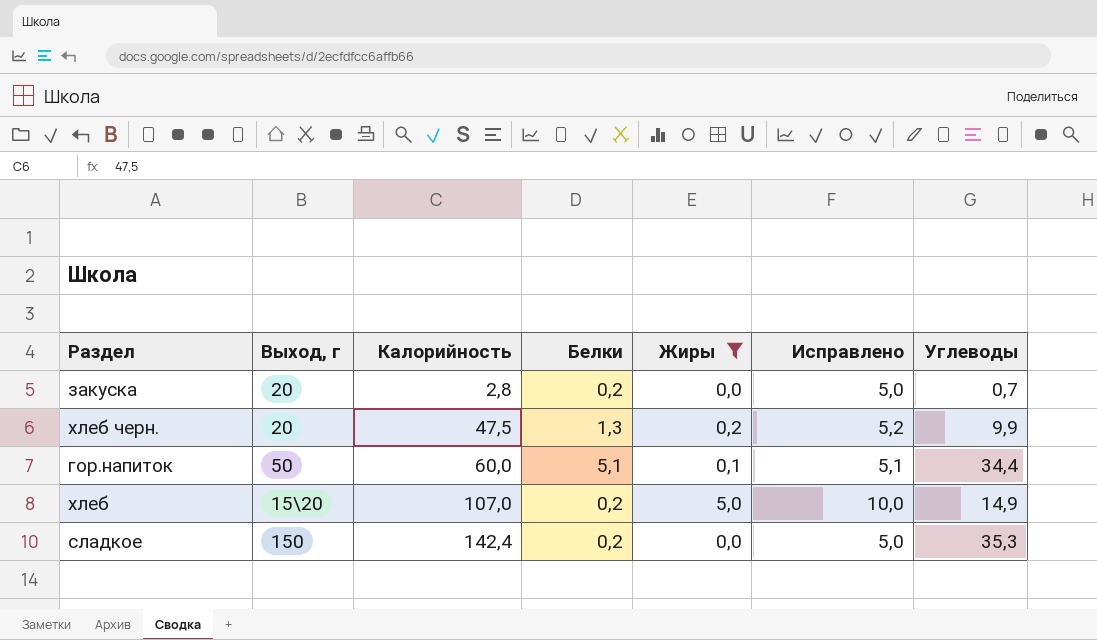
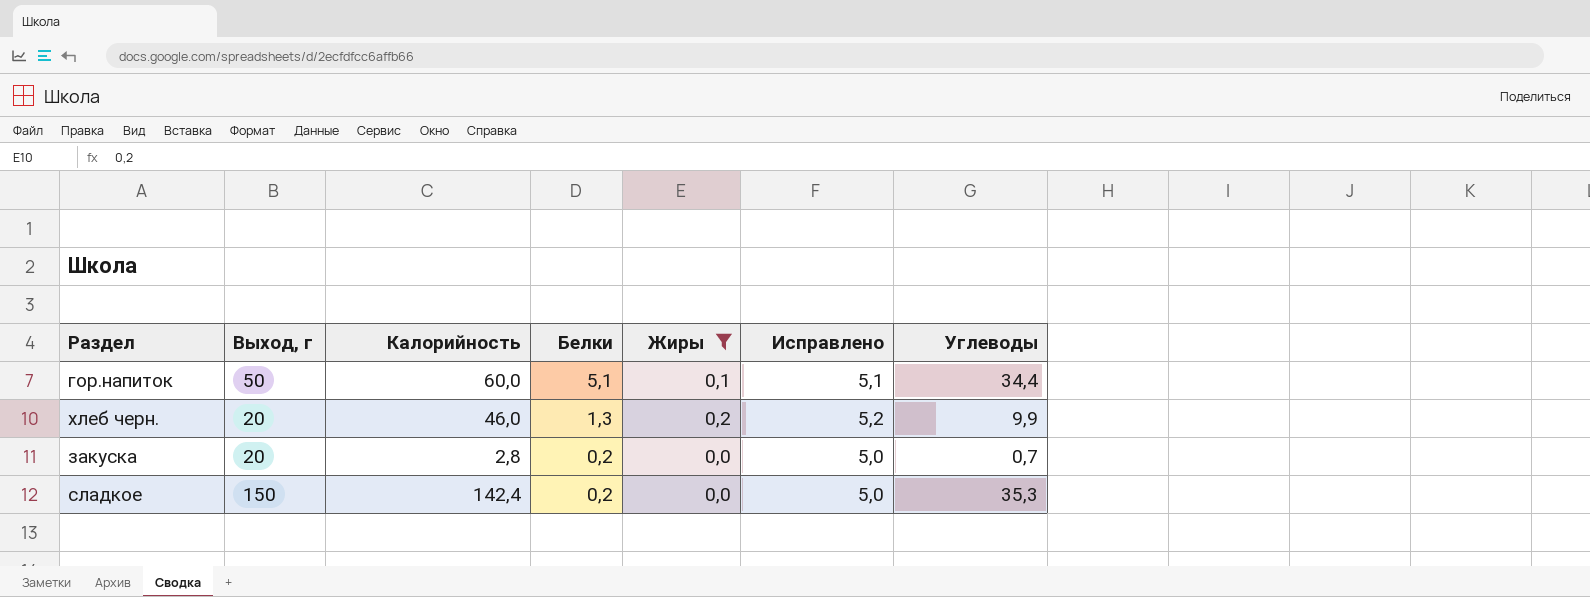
row order: Калорийность ascending -> Белки descending
row хлеб: 15\20 | 107,0 | 0,2 | 5,0 | 10,0 | 14,9 -> none
хлеб черн. | Калорийность: 47,5 -> 46,0

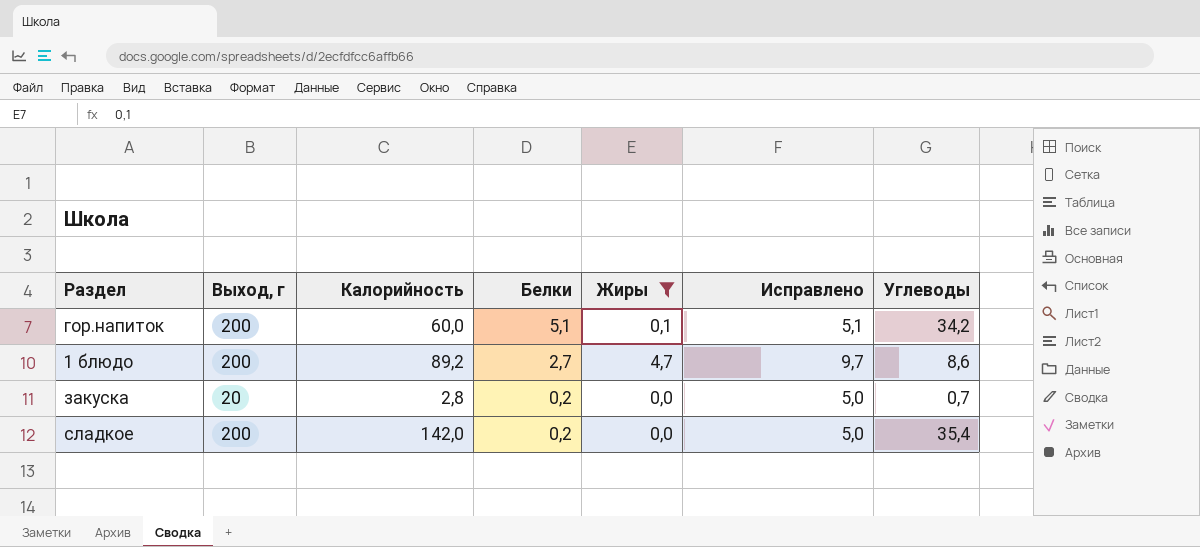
row хлеб черн.: 20 | 46,0 | 1,3 | 0,2 | 5,2 | 9,9 -> none
гор.напиток | Выход, г: 50 -> 200
гор.напиток | Углеводы: 34,4 -> 34,2
row 1 блюдо: none -> 200 | 89,2 | 2,7 | 4,7 | 9,7 | 8,6
сладкое | Выход, г: 150 -> 200
сладкое | Калорийность: 142,4 -> 142,0
сладкое | Углеводы: 35,3 -> 35,4

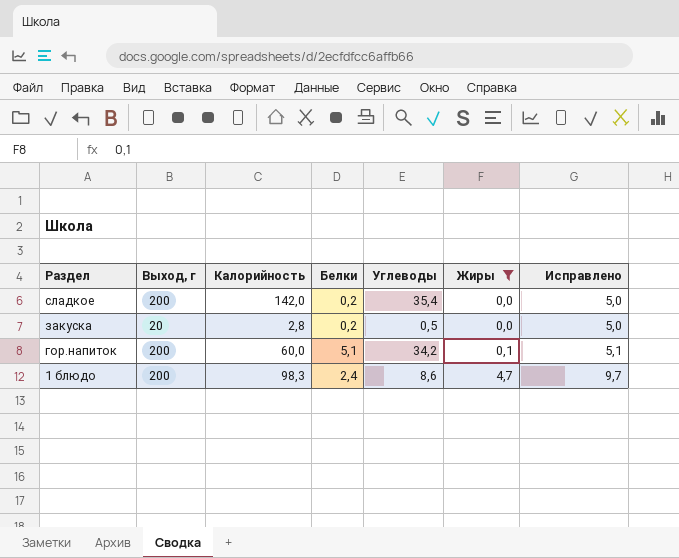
row order: Белки descending -> Раздел descending
column Углеводы | position: 7 -> 5
закуска | Углеводы: 0,7 -> 0,5
1 блюдо | Калорийность: 89,2 -> 98,3
1 блюдо | Белки: 2,7 -> 2,4

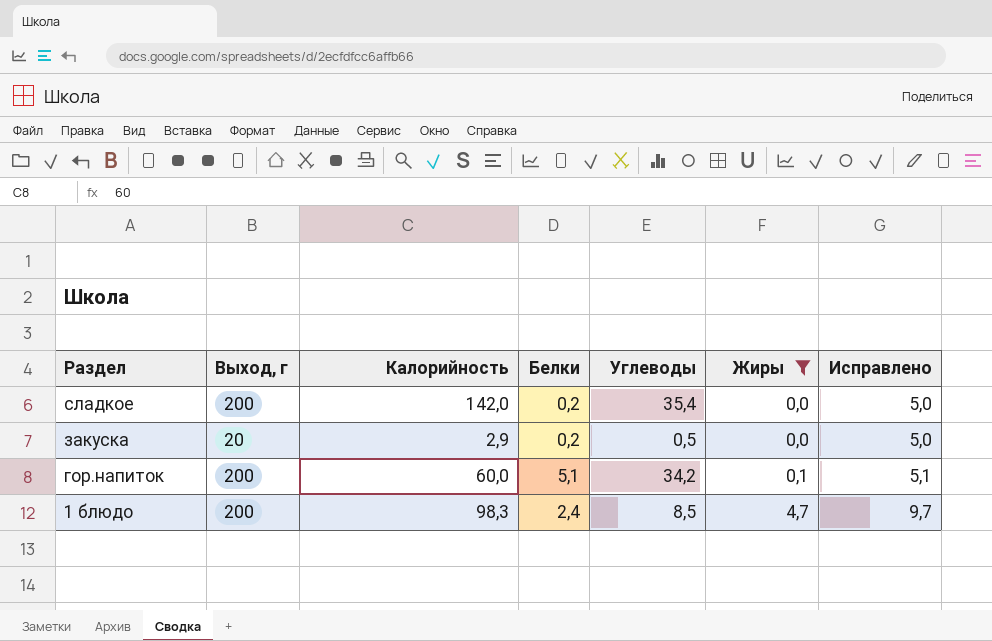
закуска | Калорийность: 2,8 -> 2,9
1 блюдо | Углеводы: 8,6 -> 8,5

